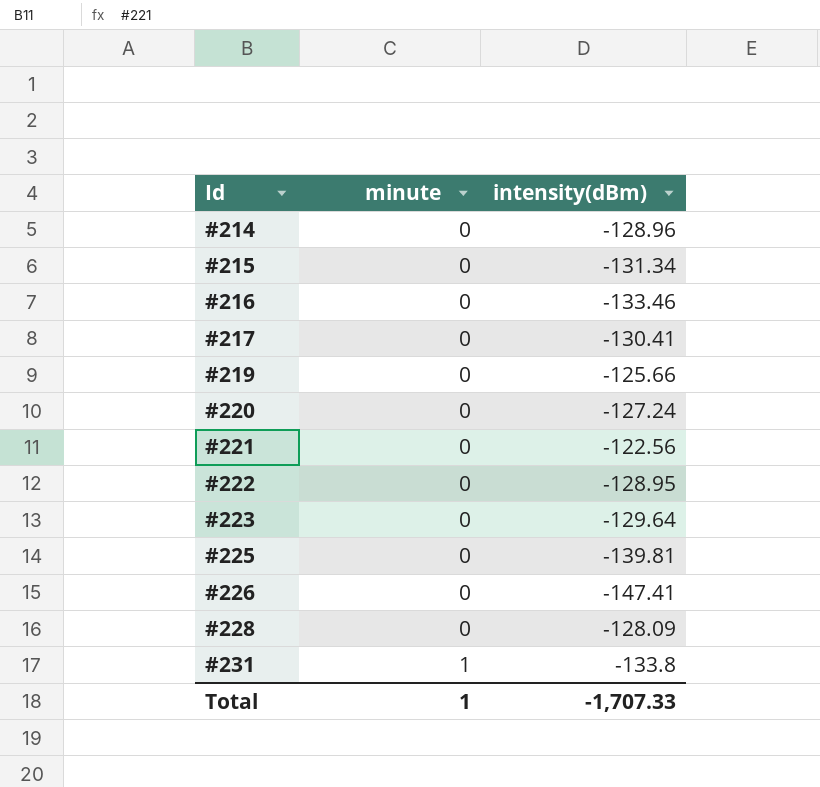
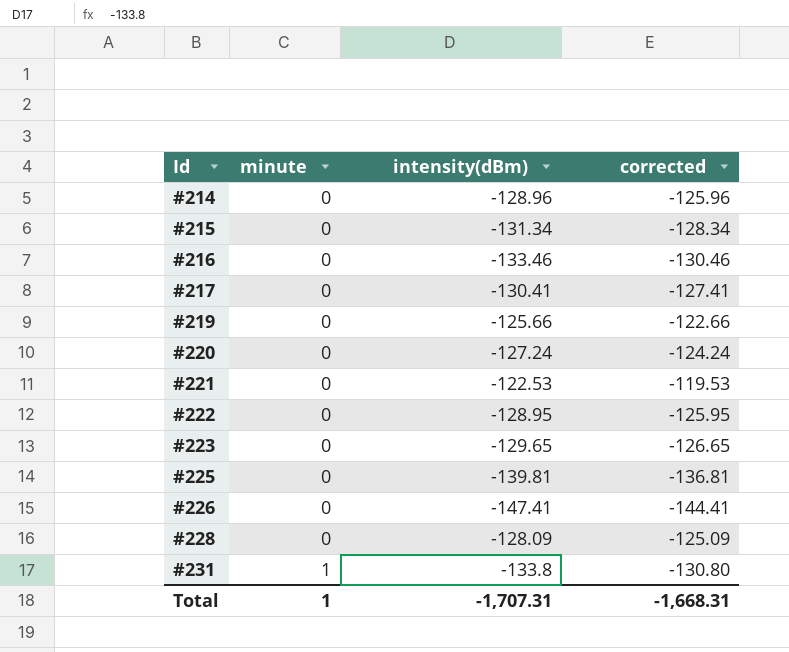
column corrected | formula: none -> [intensity(dBm)] + 3
#221 | intensity(dBm): -122.56 -> -122.53
#223 | intensity(dBm): -129.64 -> -129.65
Total | intensity(dBm): -1,707.33 -> -1,707.31

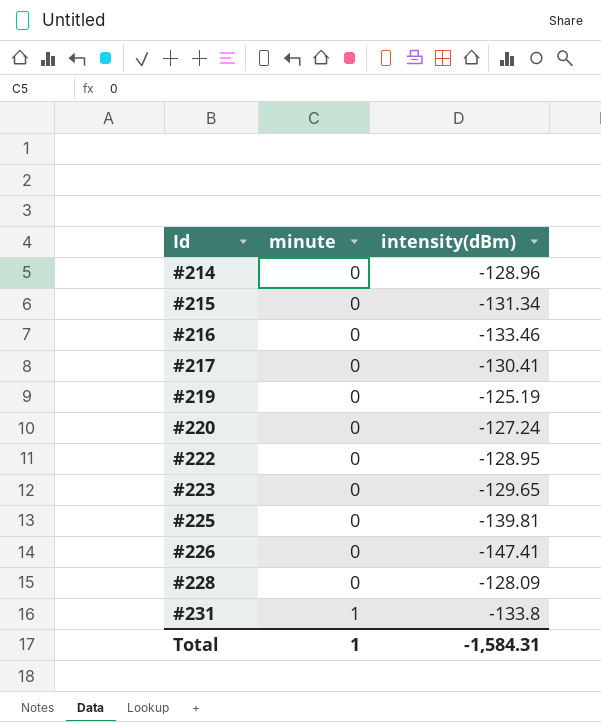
column corrected | formula: [intensity(dBm)] + 3 -> none
row #221: 0 | -122.53 | -119.53 -> none
#219 | intensity(dBm): -125.66 -> -125.19
Total | intensity(dBm): -1,707.31 -> -1,584.31

